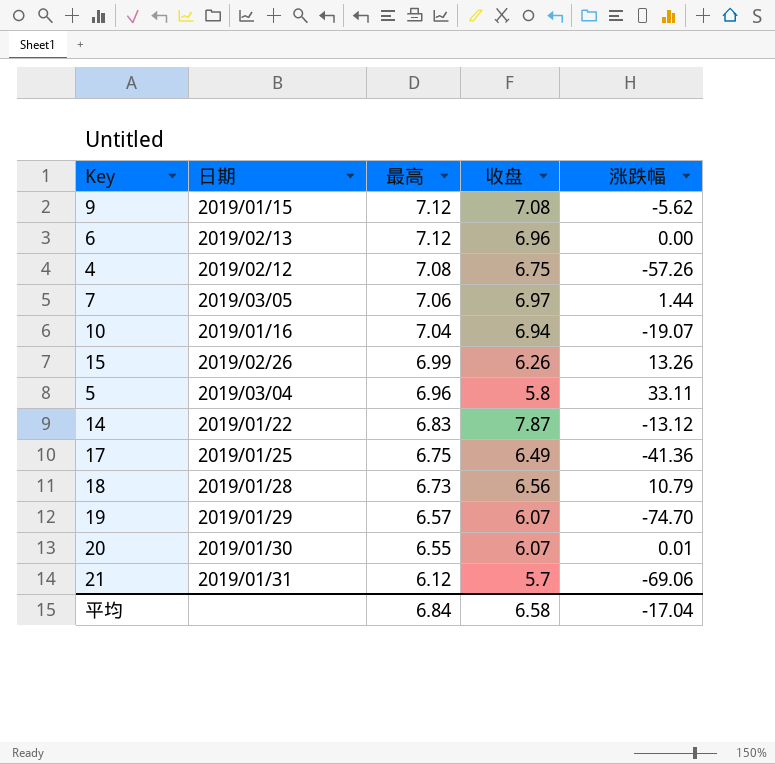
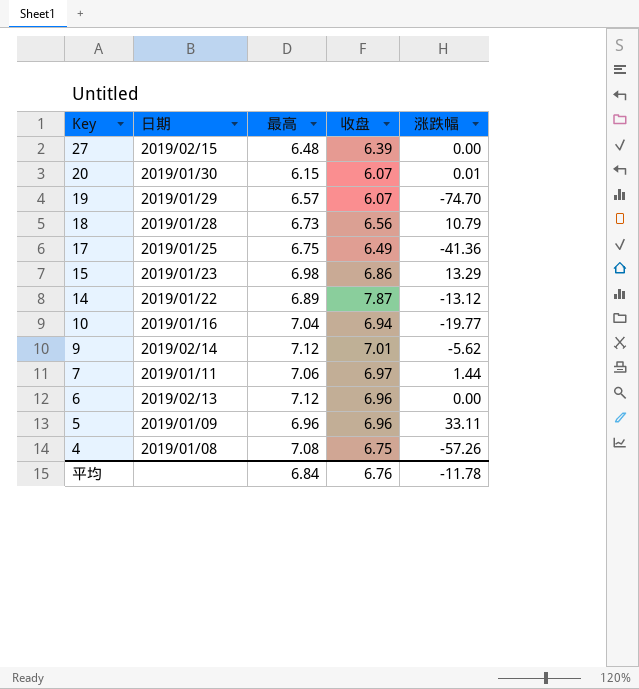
row order: 最高 descending -> Key descending
row 21: 2019/01/31 | 6.12 | 5.7 | -69.06 -> none
row 27: none -> 2019/02/15 | 6.48 | 6.39 | 0.00
20 | 最高: 6.55 -> 6.15
15 | 日期: 2019/02/26 -> 2019/01/23
15 | 最高: 6.99 -> 6.98
15 | 收盘: 6.26 -> 6.86
15 | 涨跌幅: 13.26 -> 13.29
14 | 最高: 6.83 -> 6.89
10 | 涨跌幅: -19.07 -> -19.77
9 | 日期: 2019/01/15 -> 2019/02/14
9 | 收盘: 7.08 -> 7.01
7 | 日期: 2019/03/05 -> 2019/01/11
5 | 日期: 2019/03/04 -> 2019/01/09
5 | 收盘: 5.8 -> 6.96
4 | 日期: 2019/02/12 -> 2019/01/08
平均 | 收盘: 6.58 -> 6.76
平均 | 涨跌幅: -17.04 -> -11.78

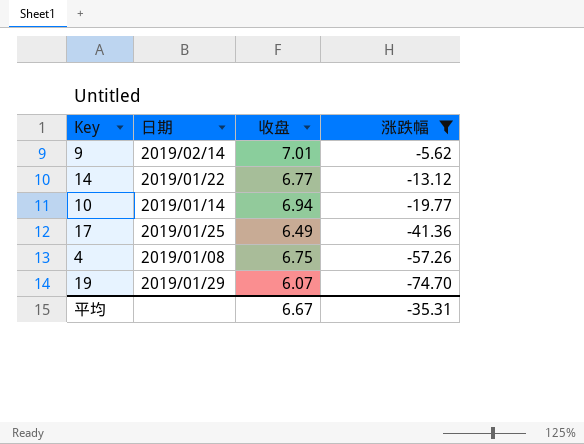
filter: none -> 涨跌幅 <= -5.62
row order: Key descending -> 涨跌幅 descending
column 最高 | position: 3 -> none
14 | 收盘: 7.87 -> 6.77
10 | 日期: 2019/01/16 -> 2019/01/14
平均 | 收盘: 6.76 -> 6.67
平均 | 涨跌幅: -11.78 -> -35.31

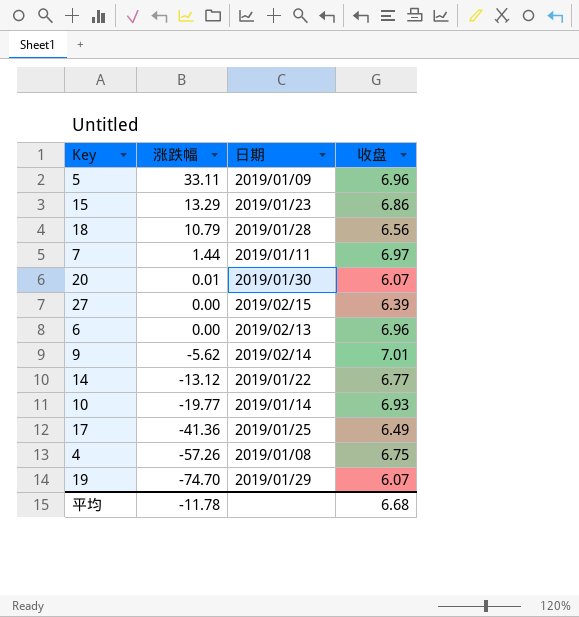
filter: 涨跌幅 <= -5.62 -> none
column 涨跌幅 | position: 4 -> 2
10 | 收盘: 6.94 -> 6.93
平均 | 涨跌幅: -35.31 -> -11.78
平均 | 收盘: 6.67 -> 6.68

